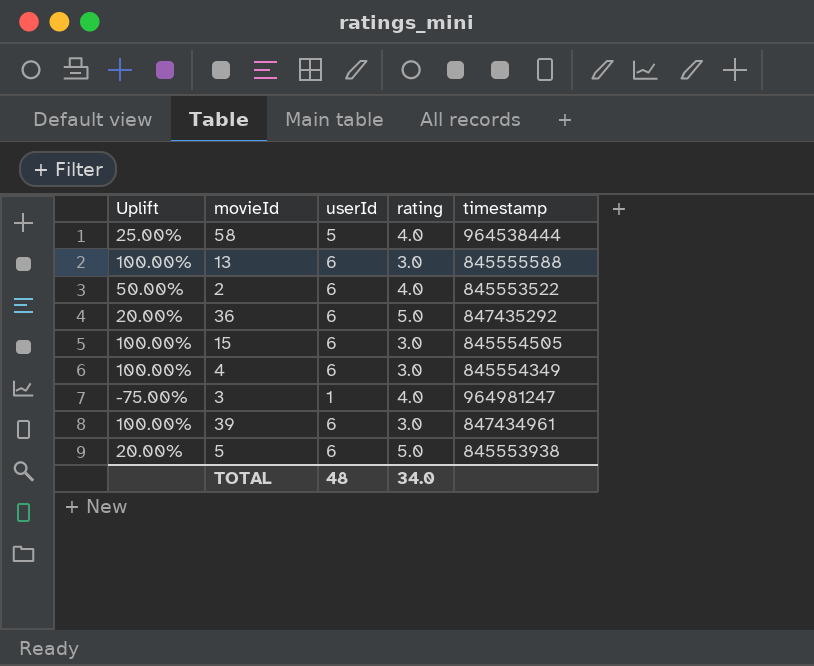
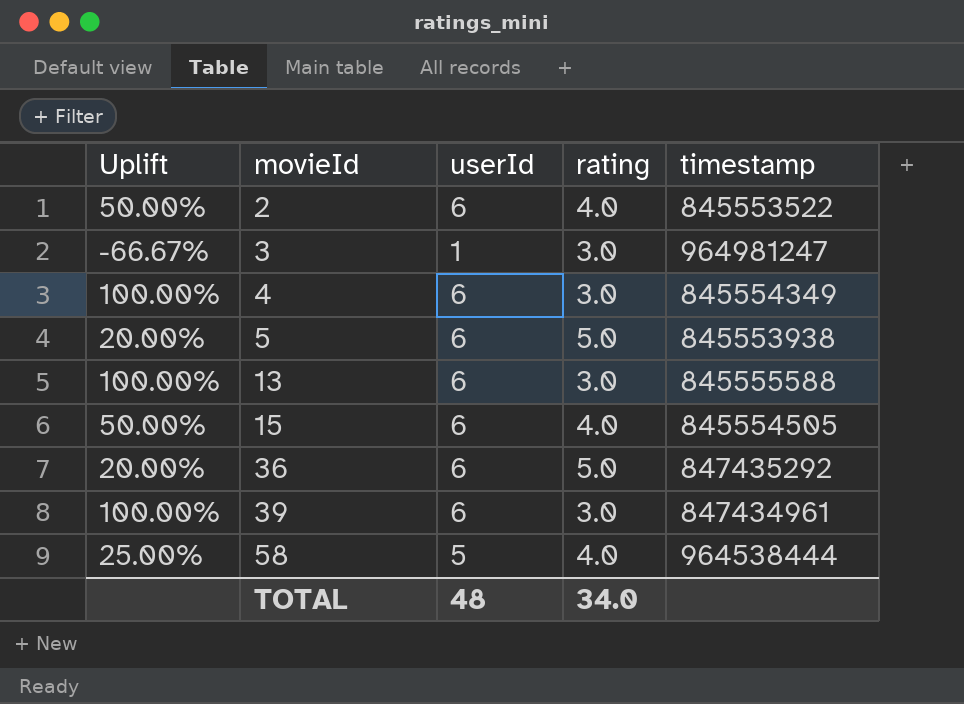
row order: none -> movieId ascending
3 | Uplift: -75.00% -> -66.67%
3 | rating: 4.0 -> 3.0
15 | Uplift: 100.00% -> 50.00%
15 | rating: 3.0 -> 4.0

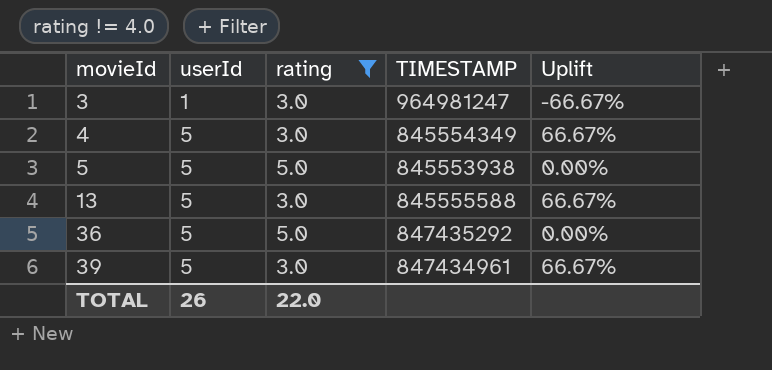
filter: none -> rating != 4.0
column name: timestamp -> TIMESTAMP
column Uplift | position: 1 -> 5
4 | userId: 6 -> 5
4 | Uplift: 100.00% -> 66.67%
5 | userId: 6 -> 5
5 | Uplift: 20.00% -> 0.00%
13 | userId: 6 -> 5
13 | Uplift: 100.00% -> 66.67%
36 | userId: 6 -> 5
36 | Uplift: 20.00% -> 0.00%
39 | userId: 6 -> 5
39 | Uplift: 100.00% -> 66.67%
TOTAL | userId: 48 -> 26
TOTAL | rating: 34.0 -> 22.0

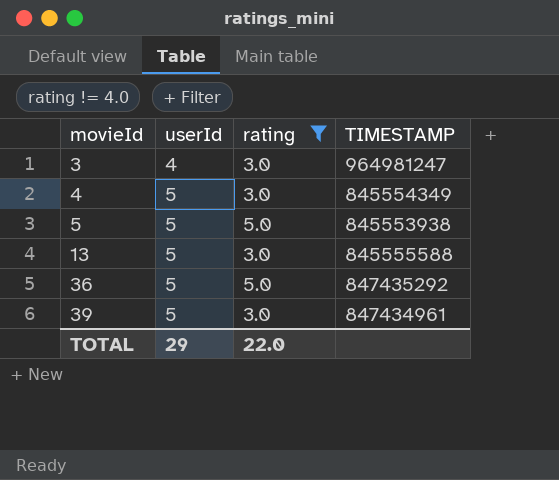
column Uplift | formula: ([userId] - [rating]) / [rating] -> none
3 | userId: 1 -> 4
TOTAL | userId: 26 -> 29

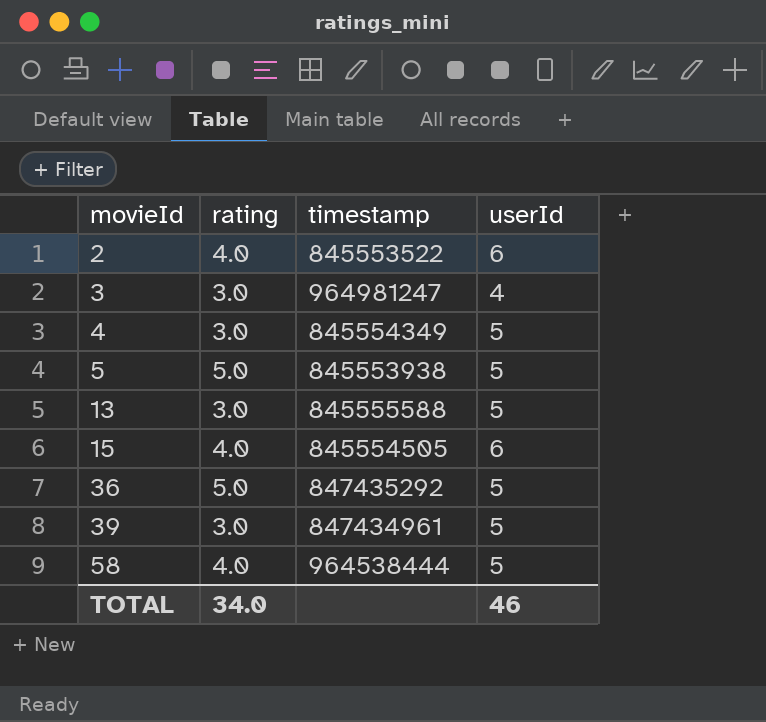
filter: rating != 4.0 -> none
column name: TIMESTAMP -> timestamp
column userId | position: 2 -> 4
TOTAL | rating: 22.0 -> 34.0
TOTAL | userId: 29 -> 46

